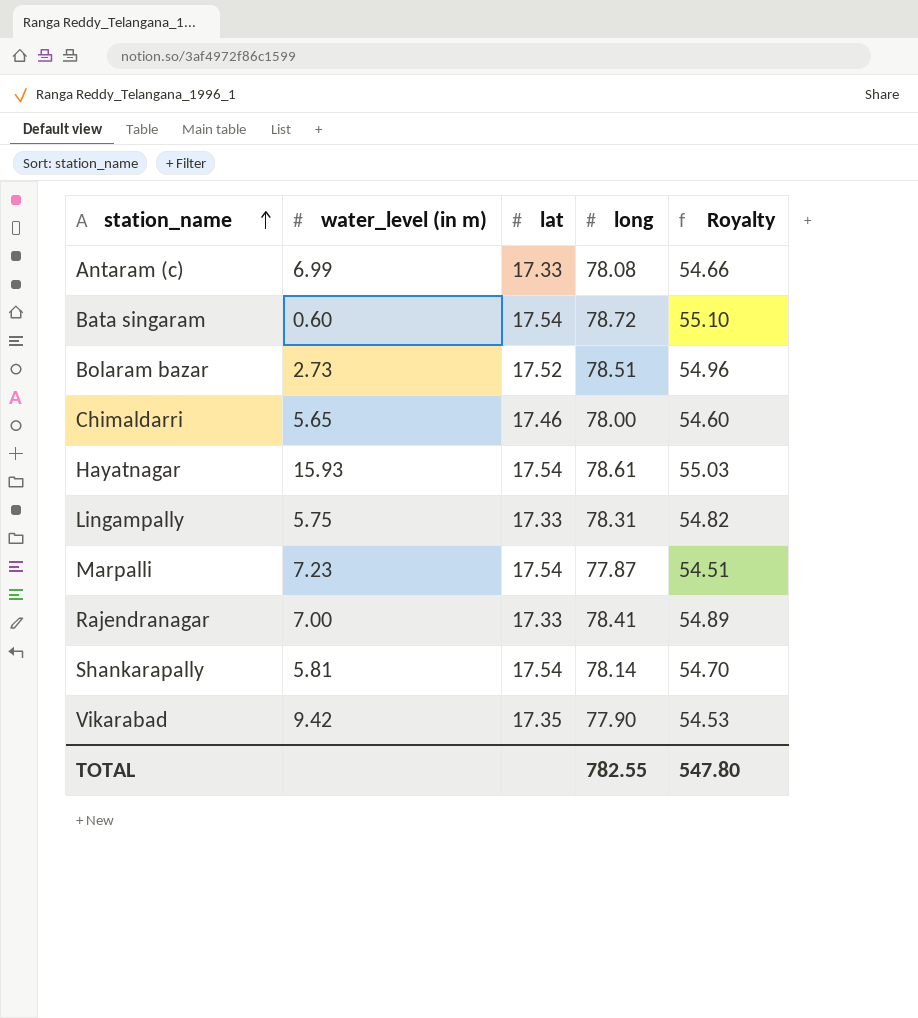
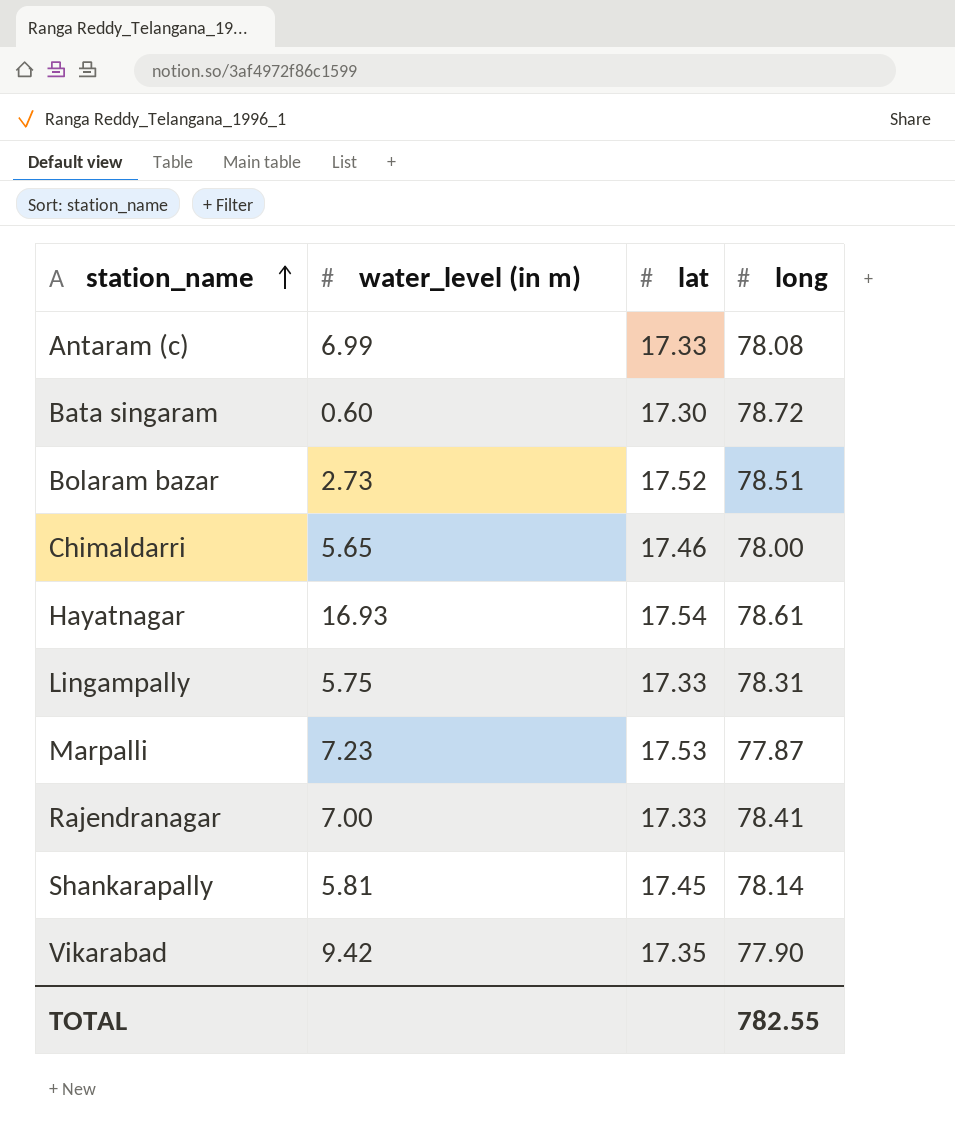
column Royalty | formula: [long] * 0.7 -> none
Bata singaram | lat: 17.54 -> 17.30
Hayatnagar | water_level (in m): 15.93 -> 16.93
Marpalli | lat: 17.54 -> 17.53
Shankarapally | lat: 17.54 -> 17.45

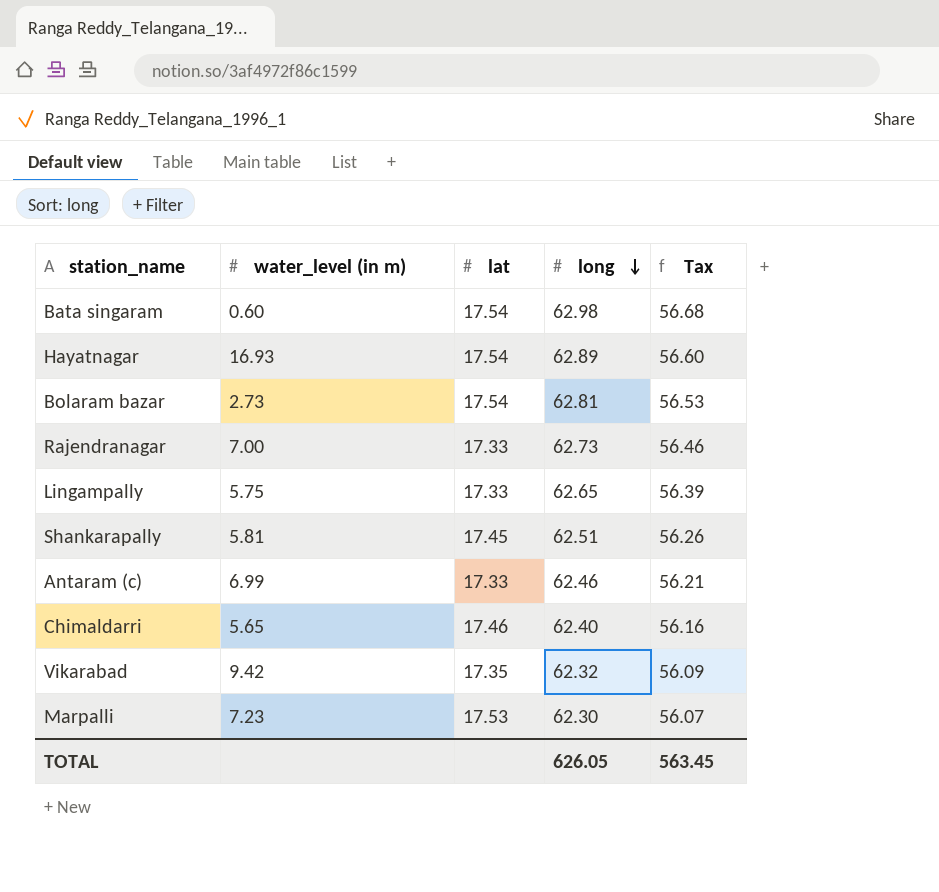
row order: station_name ascending -> long descending
column Tax | formula: none -> [long] * 0.9
Bata singaram | lat: 17.30 -> 17.54
Bata singaram | long: 78.72 -> 62.98
Hayatnagar | long: 78.61 -> 62.89
Bolaram bazar | lat: 17.52 -> 17.54
Bolaram bazar | long: 78.51 -> 62.81
Rajendranagar | long: 78.41 -> 62.73
Lingampally | long: 78.31 -> 62.65
Shankarapally | long: 78.14 -> 62.51
Antaram (c) | long: 78.08 -> 62.46
Chimaldarri | long: 78.00 -> 62.40
Vikarabad | long: 77.90 -> 62.32
Marpalli | long: 77.87 -> 62.30
TOTAL | long: 782.55 -> 626.05

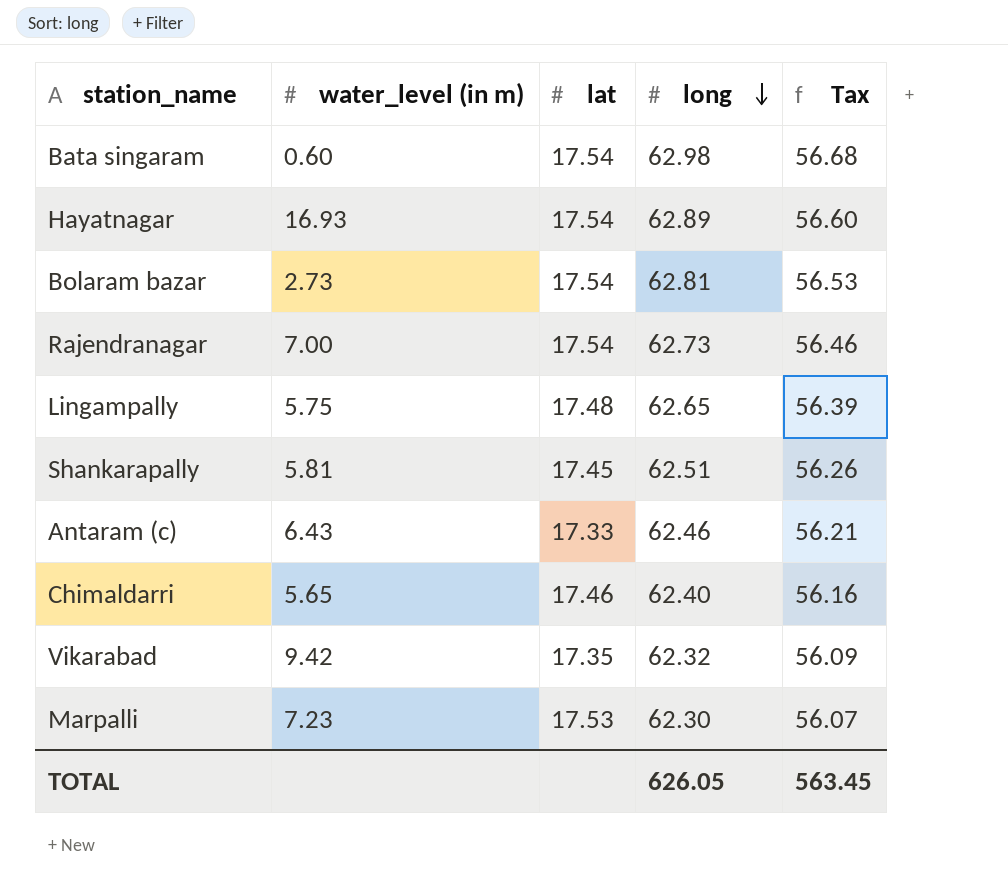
Rajendranagar | lat: 17.33 -> 17.54
Lingampally | lat: 17.33 -> 17.48
Antaram (c) | water_level (in m): 6.99 -> 6.43

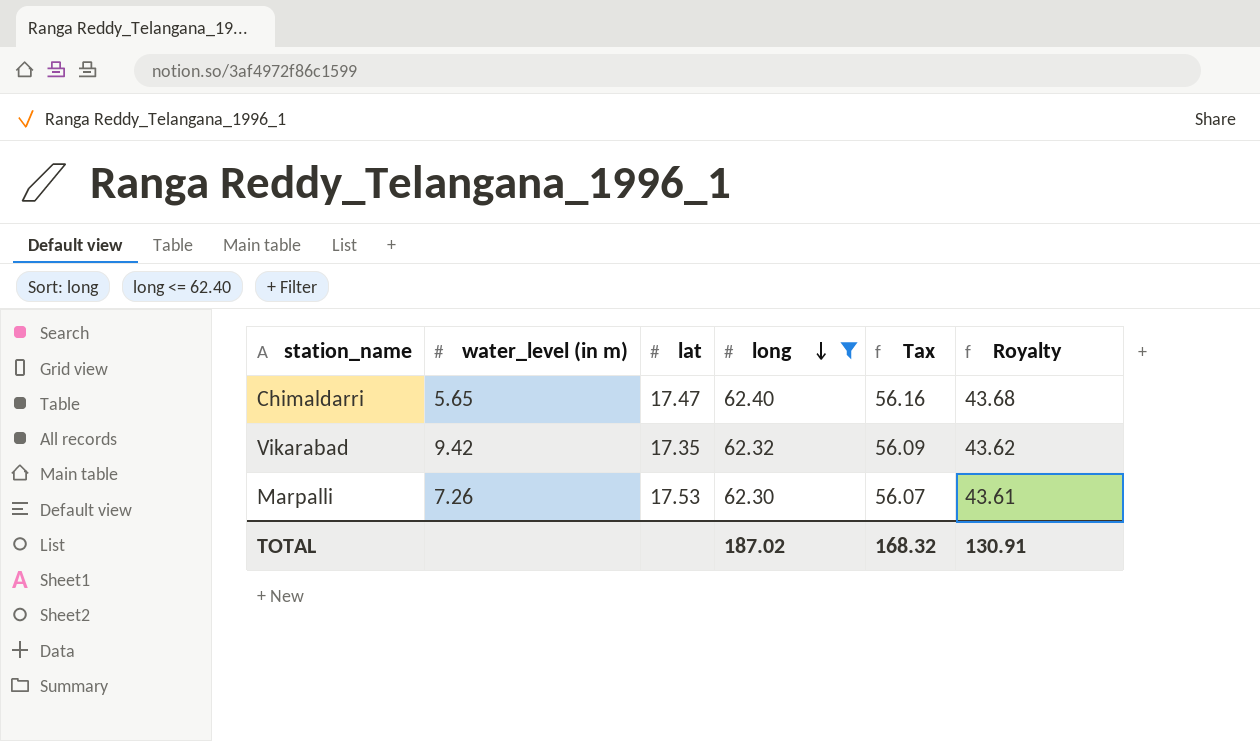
filter: none -> long <= 62.40
column Royalty | formula: none -> [long] * 0.7
Chimaldarri | lat: 17.46 -> 17.47
Marpalli | water_level (in m): 7.23 -> 7.26
TOTAL | long: 626.05 -> 187.02
TOTAL | Tax: 563.45 -> 168.32

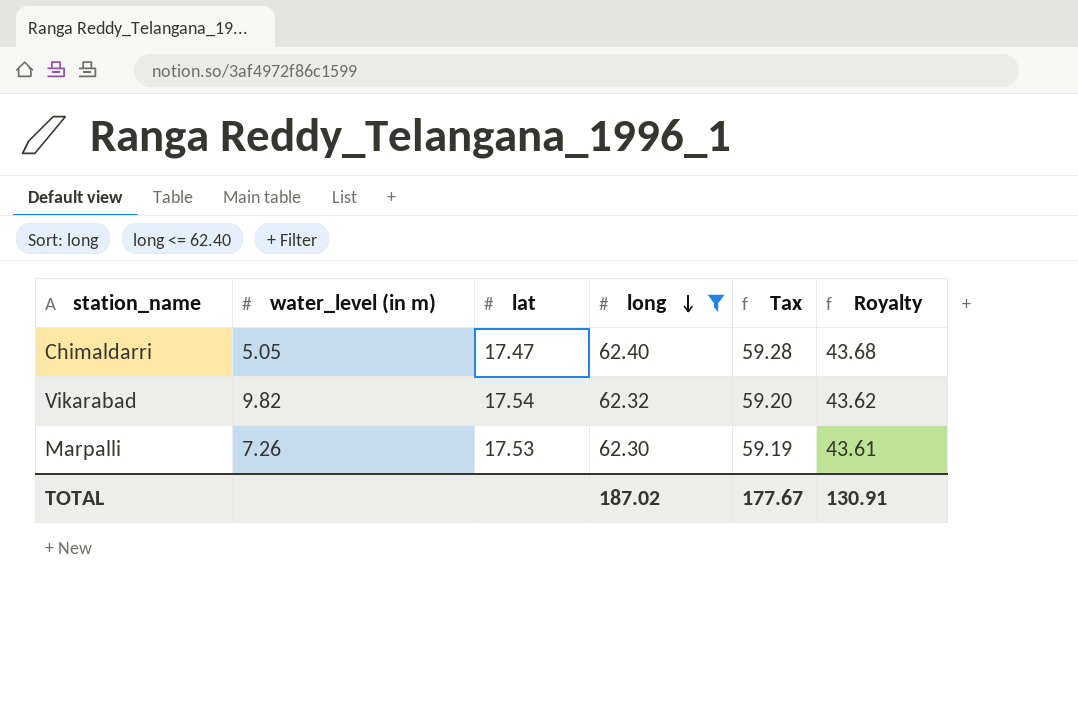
column Tax | formula: [long] * 0.9 -> [long] * 0.95
Chimaldarri | water_level (in m): 5.65 -> 5.05
Vikarabad | water_level (in m): 9.42 -> 9.82
Vikarabad | lat: 17.35 -> 17.54
TOTAL | Tax: 168.32 -> 177.67

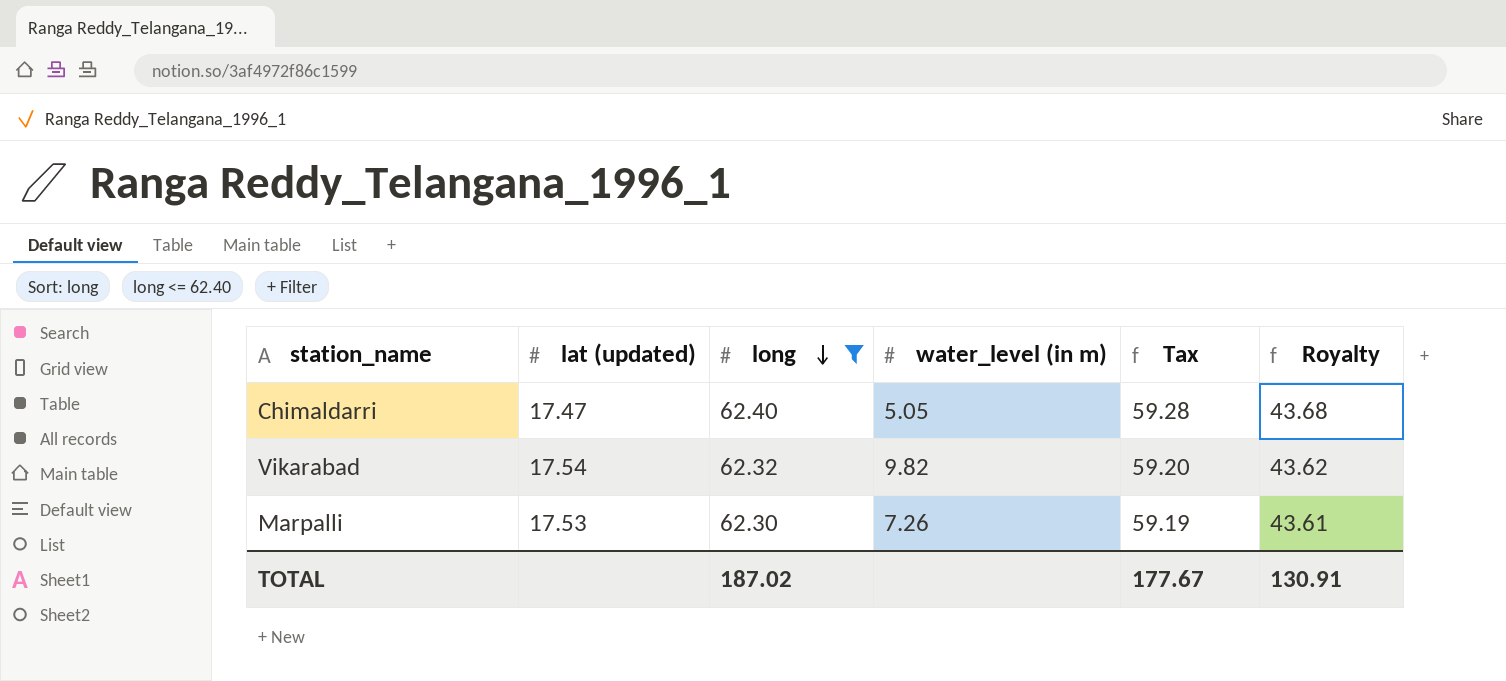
column name: lat -> lat (updated)
column water_level (in m) | position: 2 -> 4

